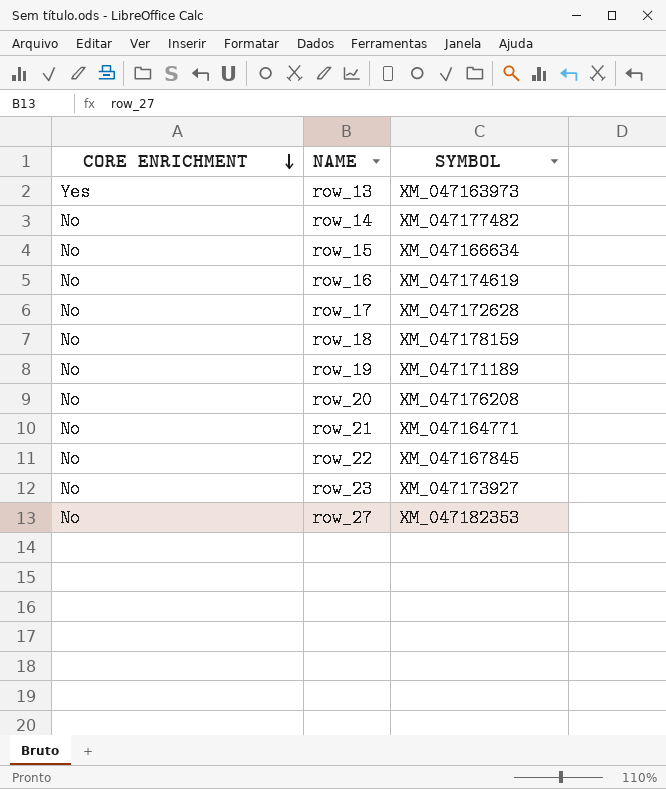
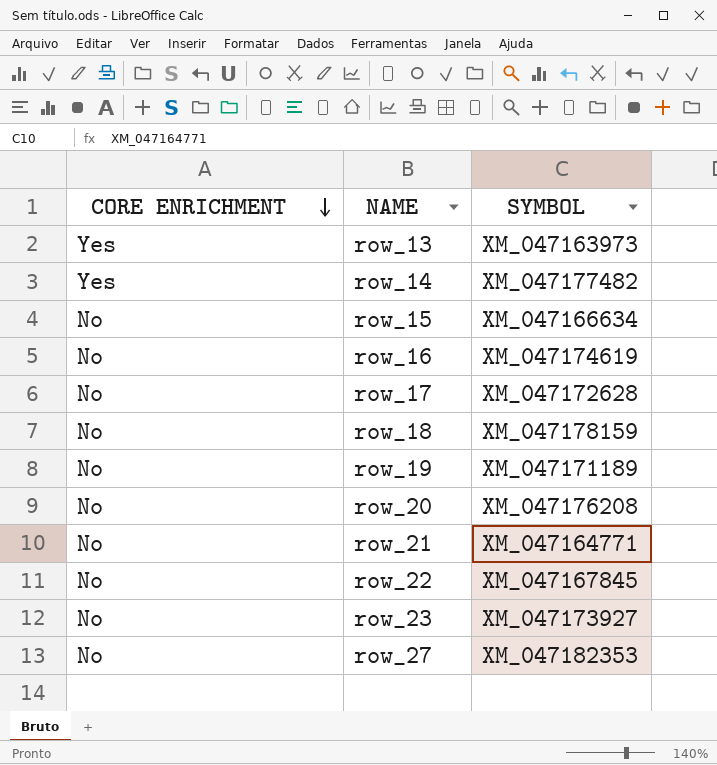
row_14 | CORE ENRICHMENT: No -> Yes

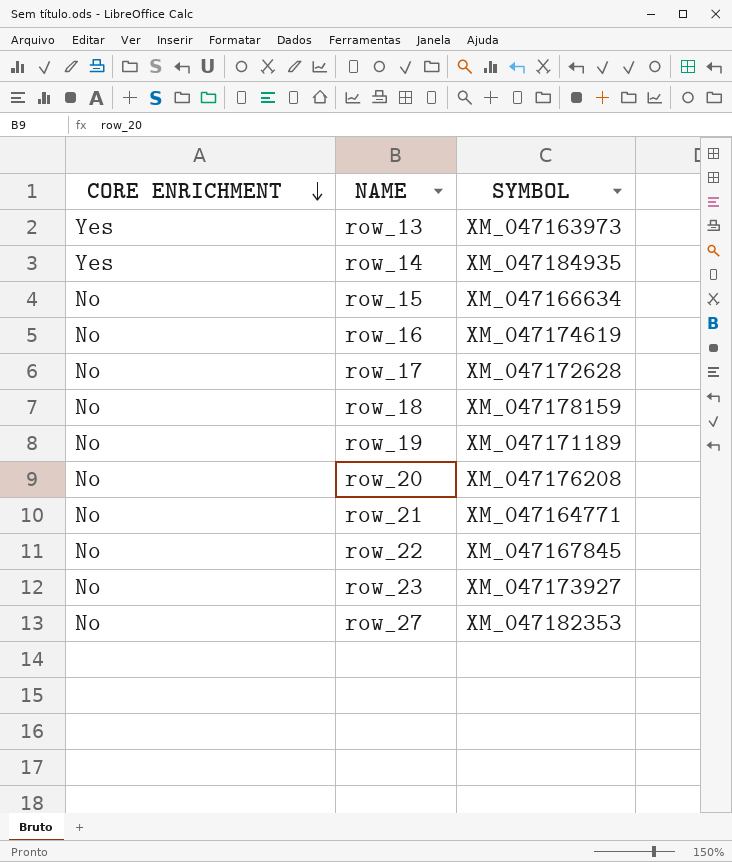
row_14 | SYMBOL: XM_047177482 -> XM_047184935

